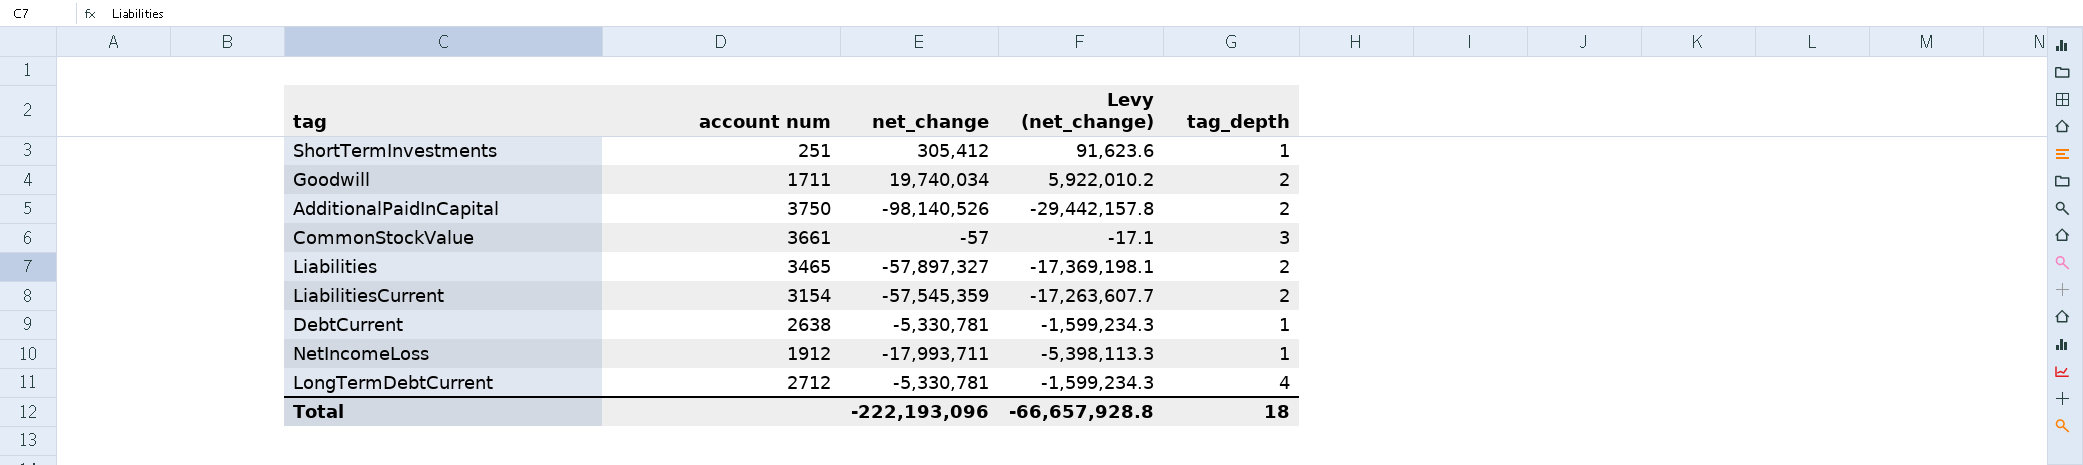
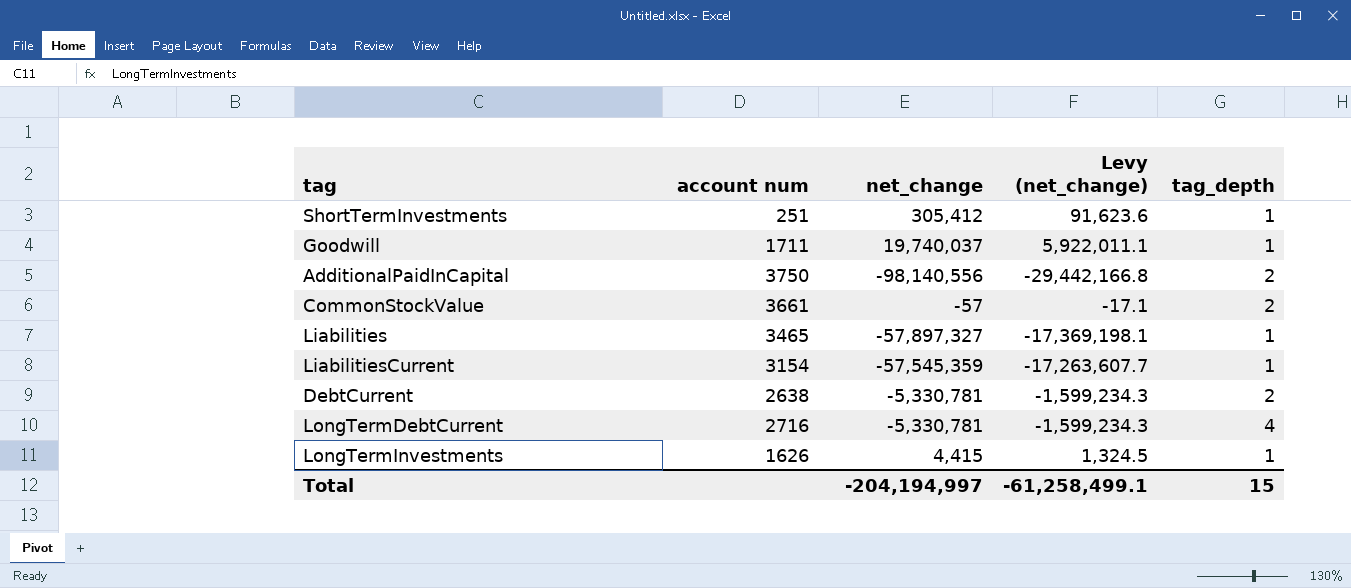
row NetIncomeLoss: 1912 | -17,993,711 | -5,398,113.3 | 1 -> none
Goodwill | net_change: 19,740,034 -> 19,740,037
Goodwill | Levy (net_change): 5,922,010.2 -> 5,922,011.1
Goodwill | tag_depth: 2 -> 1
AdditionalPaidInCapital | net_change: -98,140,526 -> -98,140,556
AdditionalPaidInCapital | Levy (net_change): -29,442,157.8 -> -29,442,166.8
CommonStockValue | tag_depth: 3 -> 2
Liabilities | tag_depth: 2 -> 1
LiabilitiesCurrent | tag_depth: 2 -> 1
DebtCurrent | tag_depth: 1 -> 2
LongTermDebtCurrent | account num: 2712 -> 2716
row LongTermInvestments: none -> 1626 | 4,415 | 1,324.5 | 1
Total | net_change: -222,193,096 -> -204,194,997
Total | Levy (net_change): -66,657,928.8 -> -61,258,499.1
Total | tag_depth: 18 -> 15

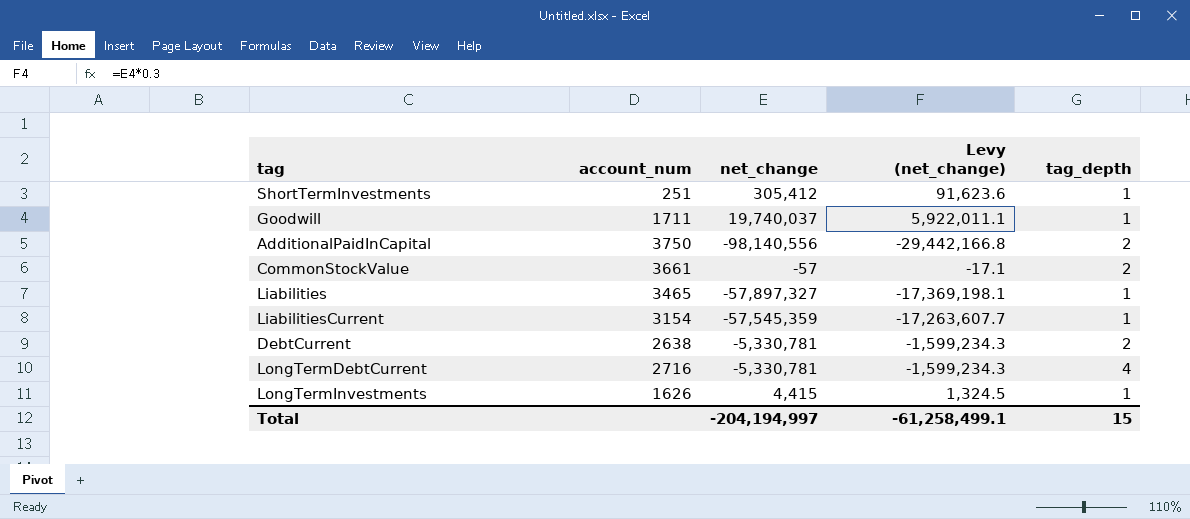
column name: account num -> account_num

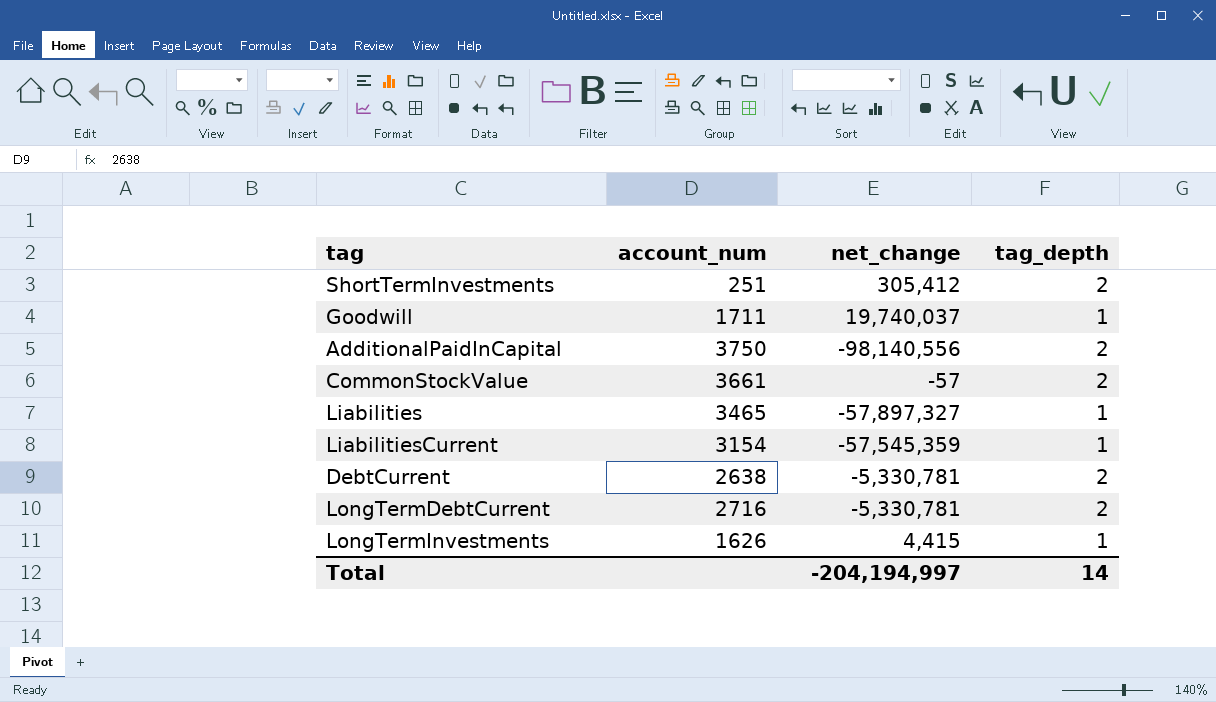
column Levy (net_change) | formula: [net_change] * 0.3 -> none
ShortTermInvestments | tag_depth: 1 -> 2
LongTermDebtCurrent | tag_depth: 4 -> 2
Total | tag_depth: 15 -> 14

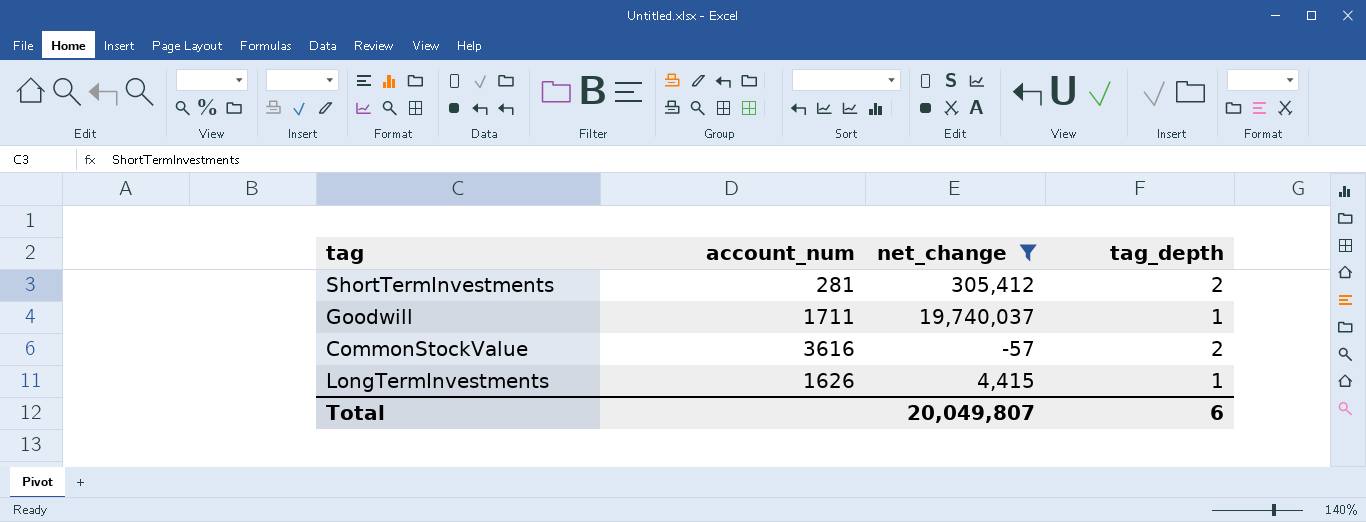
filter: none -> net_change >= -57
ShortTermInvestments | account_num: 251 -> 281
CommonStockValue | account_num: 3661 -> 3616
Total | net_change: -204,194,997 -> 20,049,807
Total | tag_depth: 14 -> 6

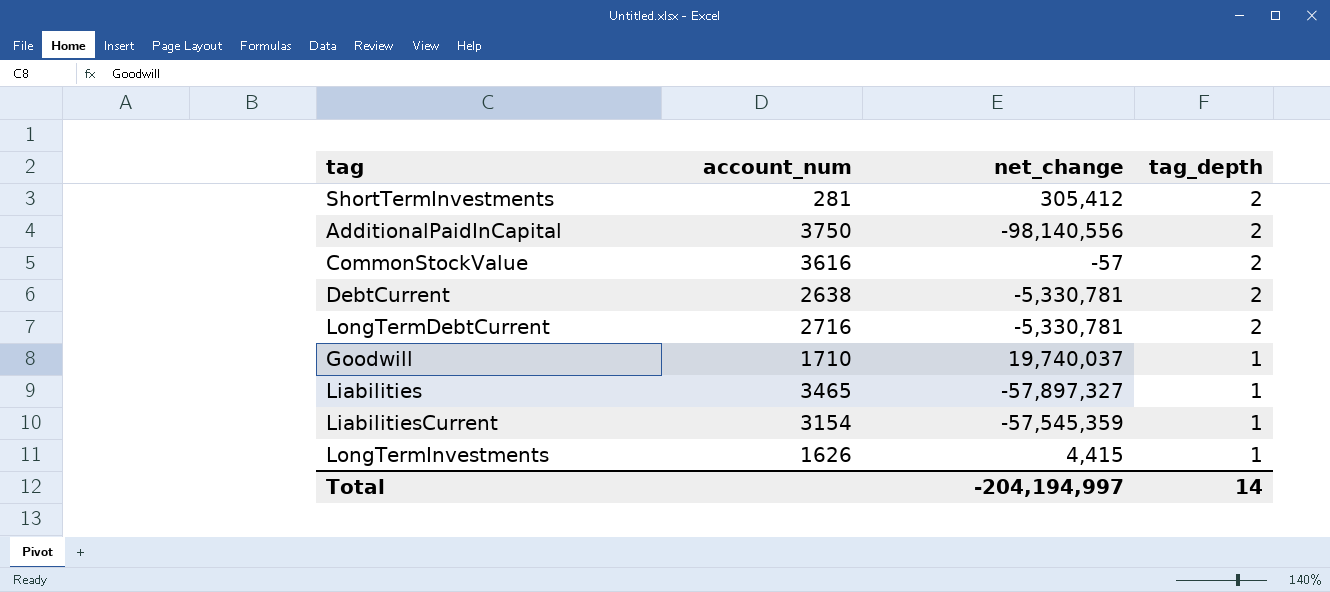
filter: net_change >= -57 -> none
row order: none -> tag_depth descending
Goodwill | account_num: 1711 -> 1710
Total | net_change: 20,049,807 -> -204,194,997
Total | tag_depth: 6 -> 14

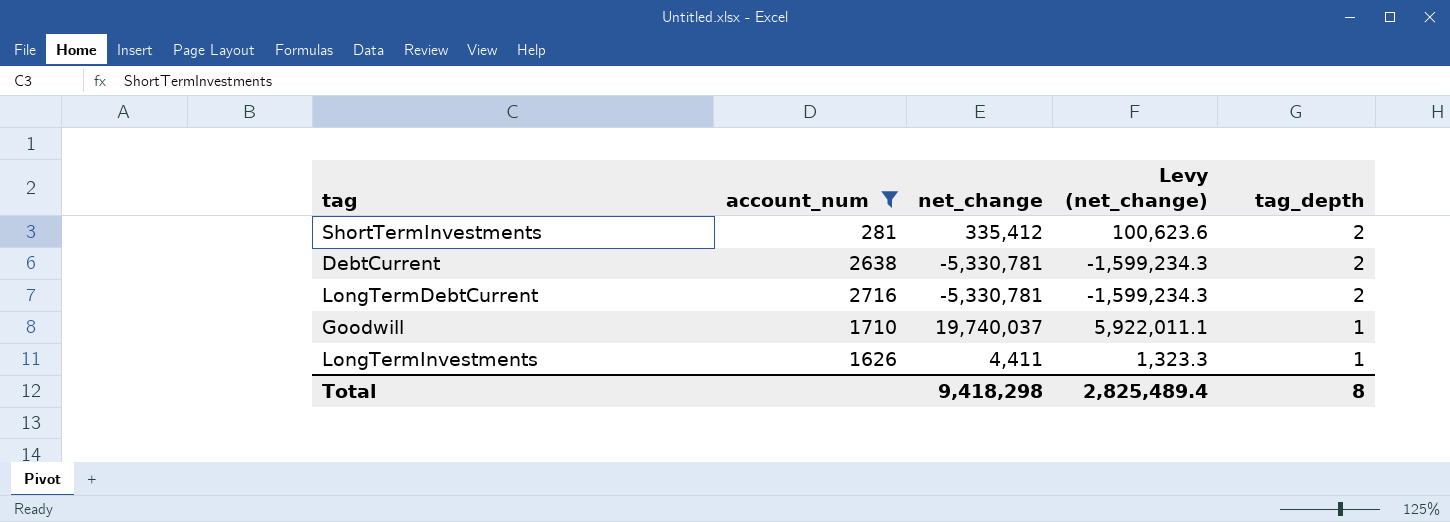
filter: none -> account_num <= 2716
column Levy (net_change) | formula: none -> [net_change] * 0.3
ShortTermInvestments | net_change: 305,412 -> 335,412
LongTermInvestments | net_change: 4,415 -> 4,411
Total | net_change: -204,194,997 -> 9,418,298
Total | tag_depth: 14 -> 8

